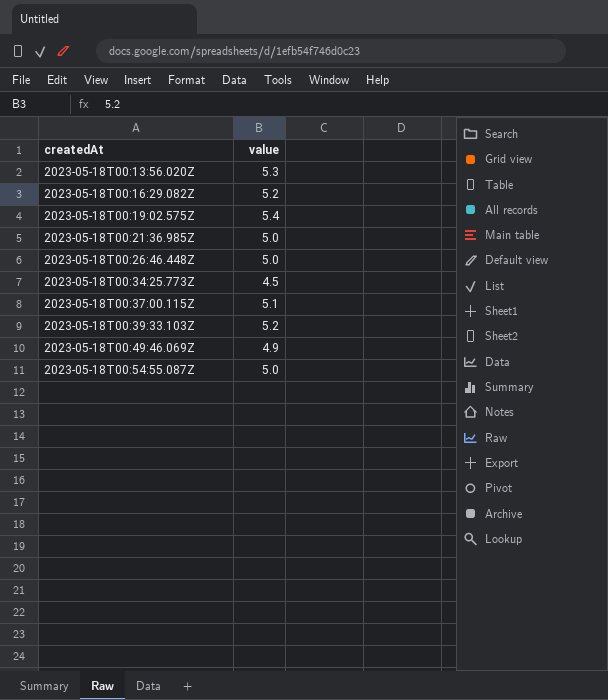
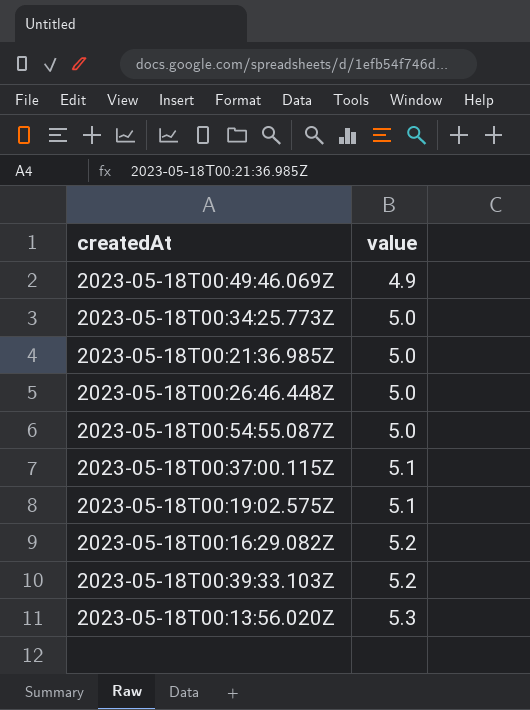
row order: createdAt ascending -> value ascending
2023-05-18T00:34:25.773Z | value: 4.5 -> 5.0
2023-05-18T00:19:02.575Z | value: 5.4 -> 5.1

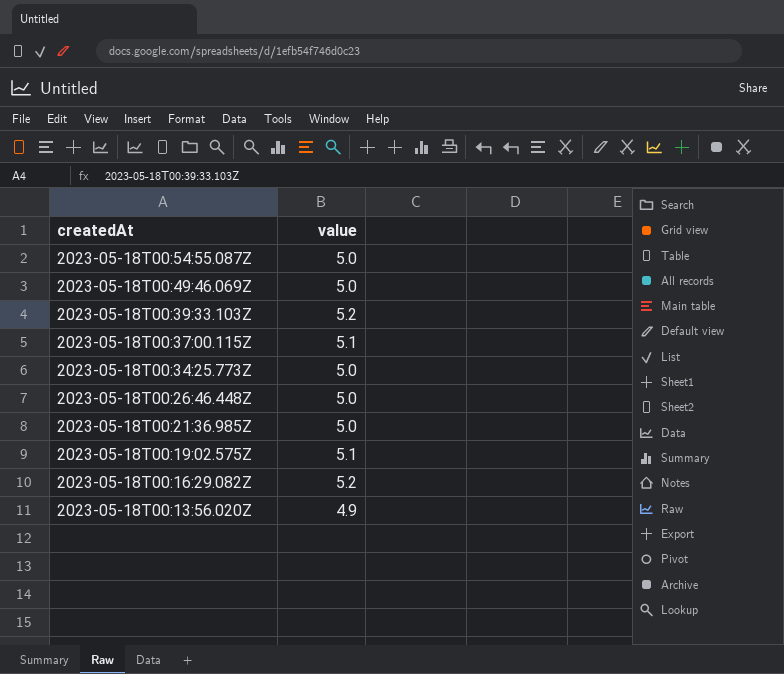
row order: value ascending -> createdAt descending
2023-05-18T00:49:46.069Z | value: 4.9 -> 5.0
2023-05-18T00:13:56.020Z | value: 5.3 -> 4.9

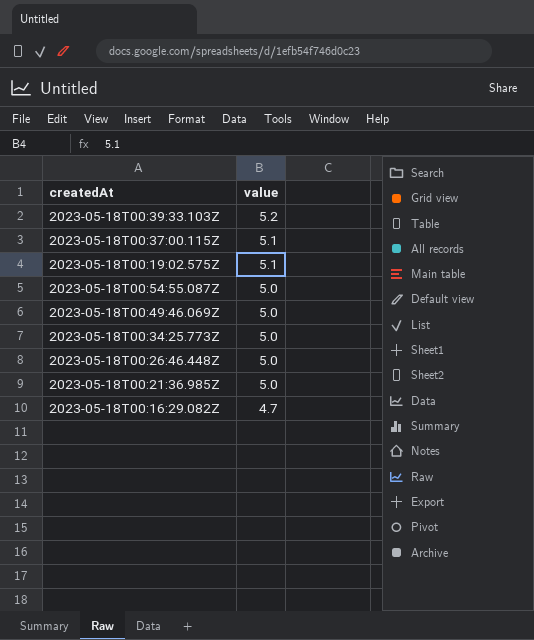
row order: createdAt descending -> value descending
row 2023-05-18T00:13:56.020Z: 4.9 -> none
2023-05-18T00:16:29.082Z | value: 5.2 -> 4.7

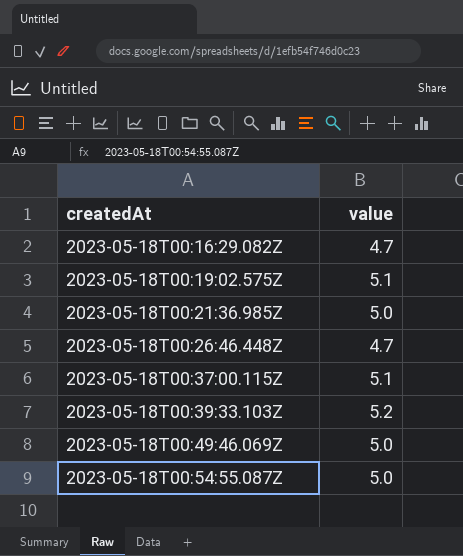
row order: value descending -> createdAt ascending
row 2023-05-18T00:34:25.773Z: 5.0 -> none
2023-05-18T00:26:46.448Z | value: 5.0 -> 4.7

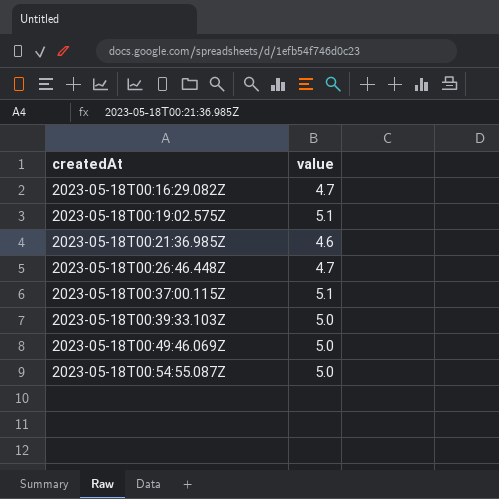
2023-05-18T00:21:36.985Z | value: 5.0 -> 4.6
2023-05-18T00:39:33.103Z | value: 5.2 -> 5.0

